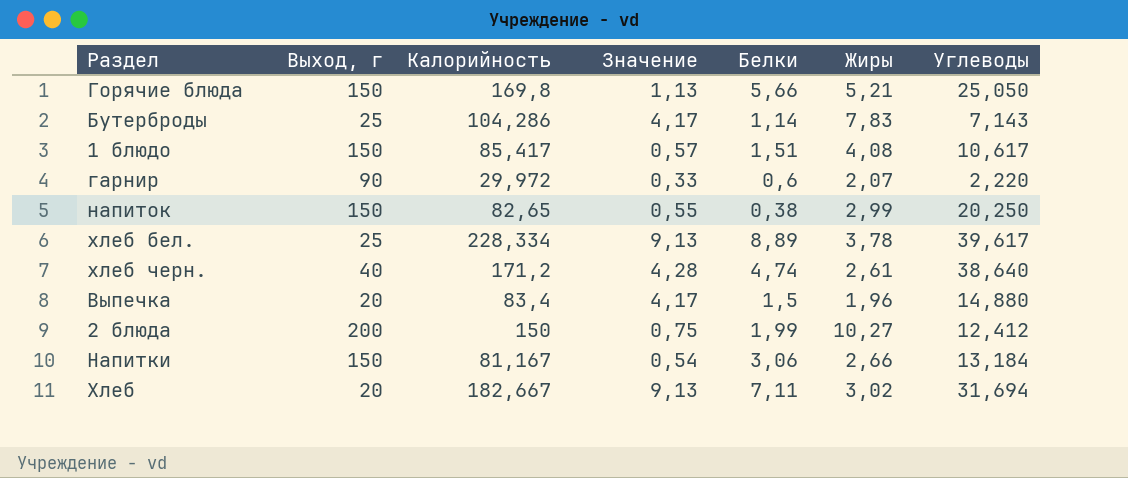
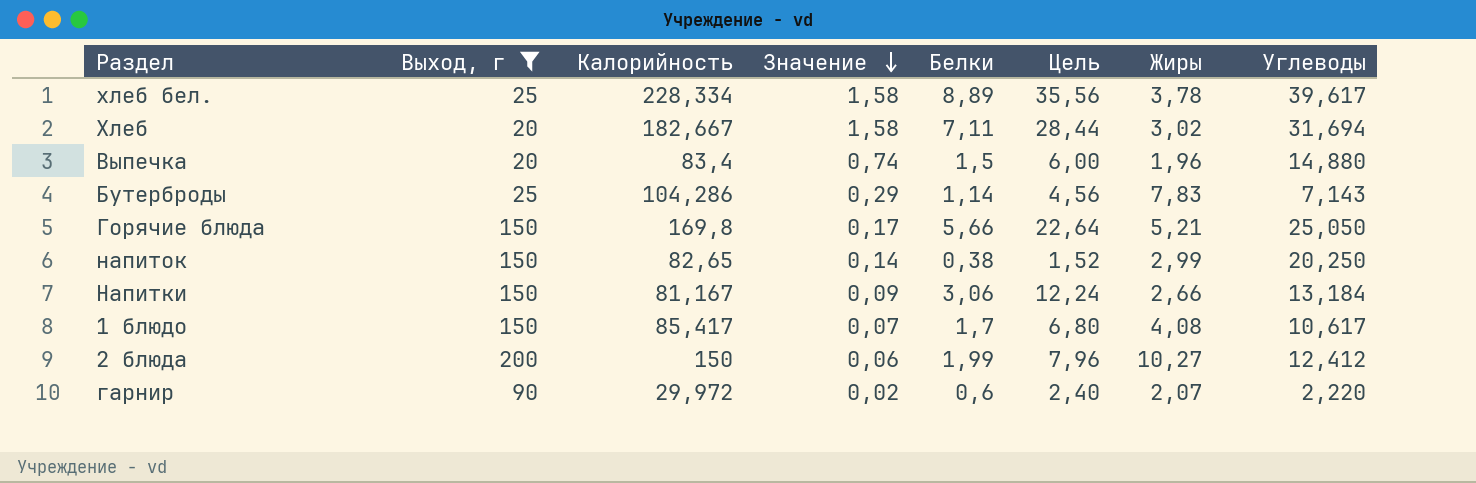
filter: none -> Выход, г != 40
row order: none -> Значение descending
column Значение | formula: [Калорийность] / [Выход, г] -> [Углеводы] / [Выход, г]
column Цель | formula: none -> [Белки] * 4
1 блюдо | Белки: 1,51 -> 1,7

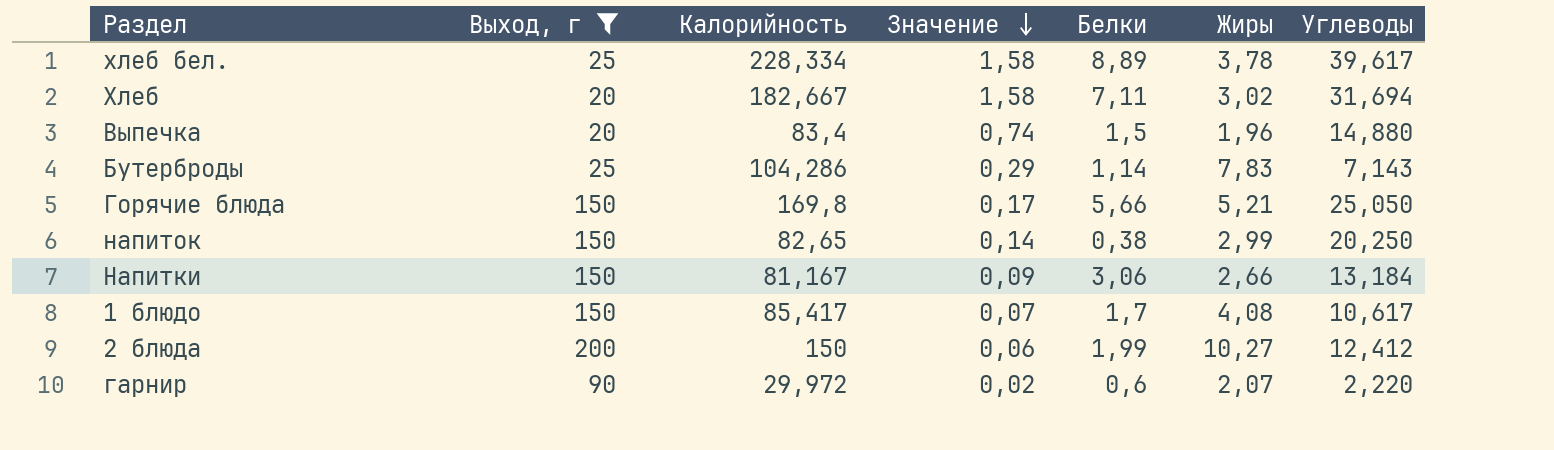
column Цель | formula: [Белки] * 4 -> none

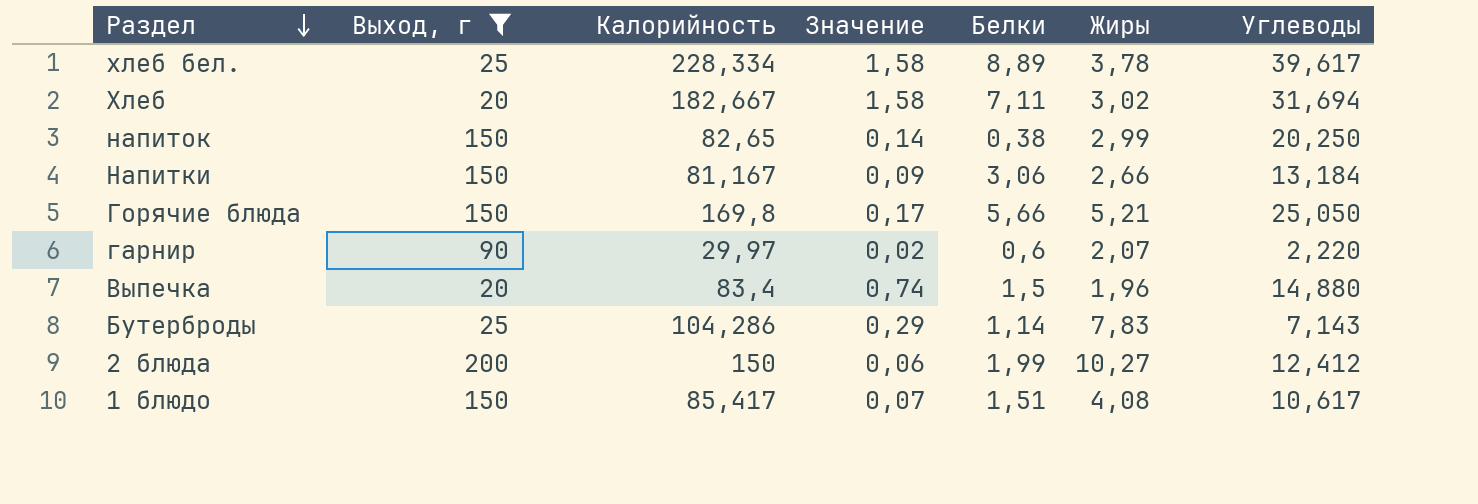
row order: Значение descending -> Раздел descending
гарнир | Калорийность: 29,972 -> 29,97
1 блюдо | Белки: 1,7 -> 1,51

